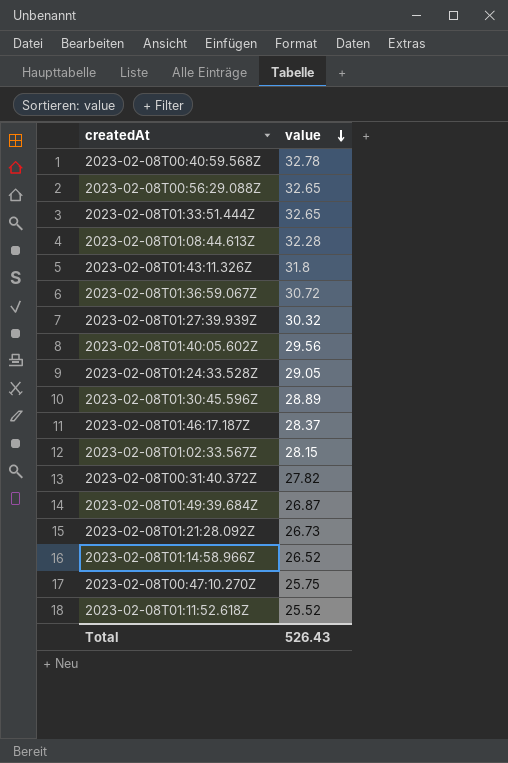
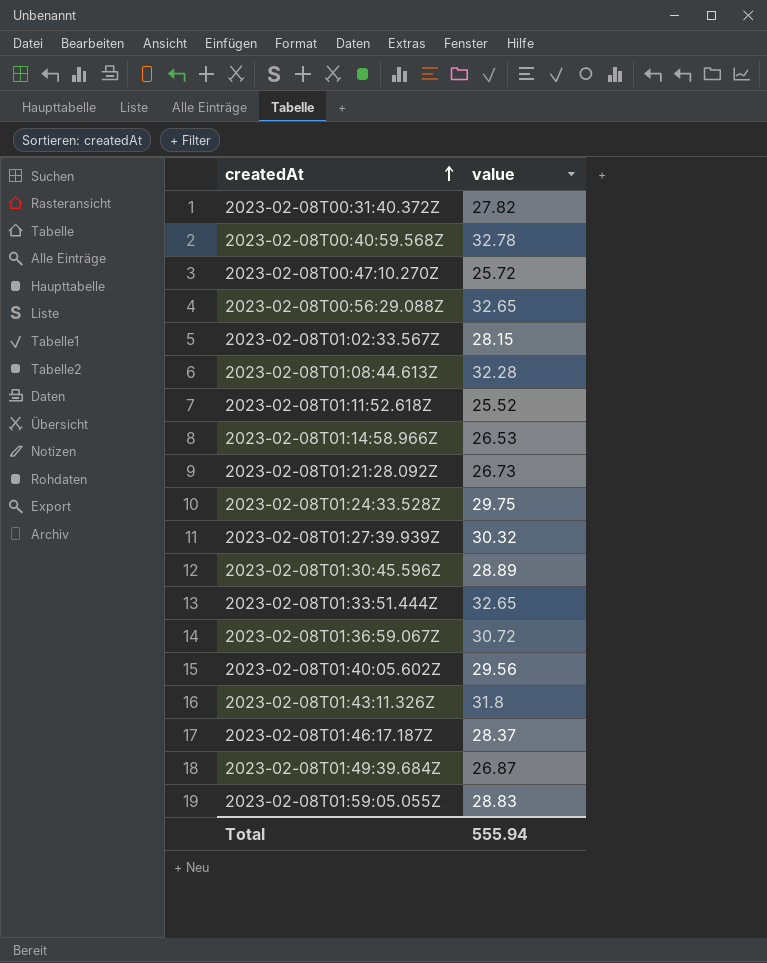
row order: value descending -> createdAt ascending
2023-02-08T00:47:10.270Z | value: 25.75 -> 25.72
2023-02-08T01:14:58.966Z | value: 26.52 -> 26.53
2023-02-08T01:24:33.528Z | value: 29.05 -> 29.75
row 2023-02-08T01:59:05.055Z: none -> 28.83
Total | value: 526.43 -> 555.94

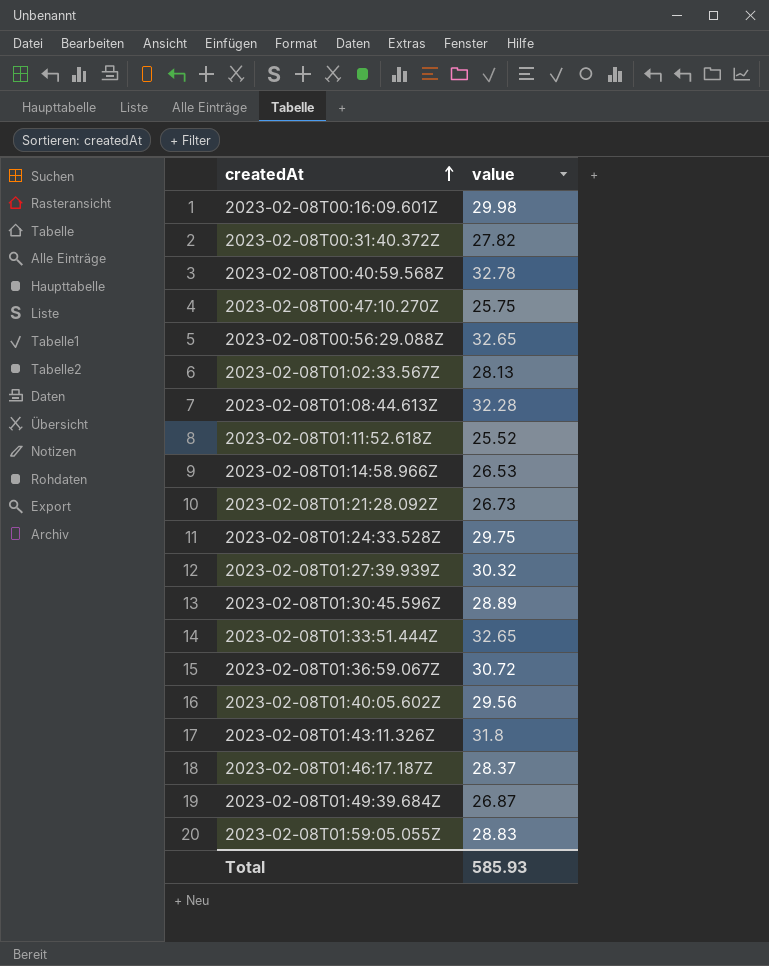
row 2023-02-08T00:16:09.601Z: none -> 29.98
2023-02-08T00:47:10.270Z | value: 25.72 -> 25.75
2023-02-08T01:02:33.567Z | value: 28.15 -> 28.13
Total | value: 555.94 -> 585.93

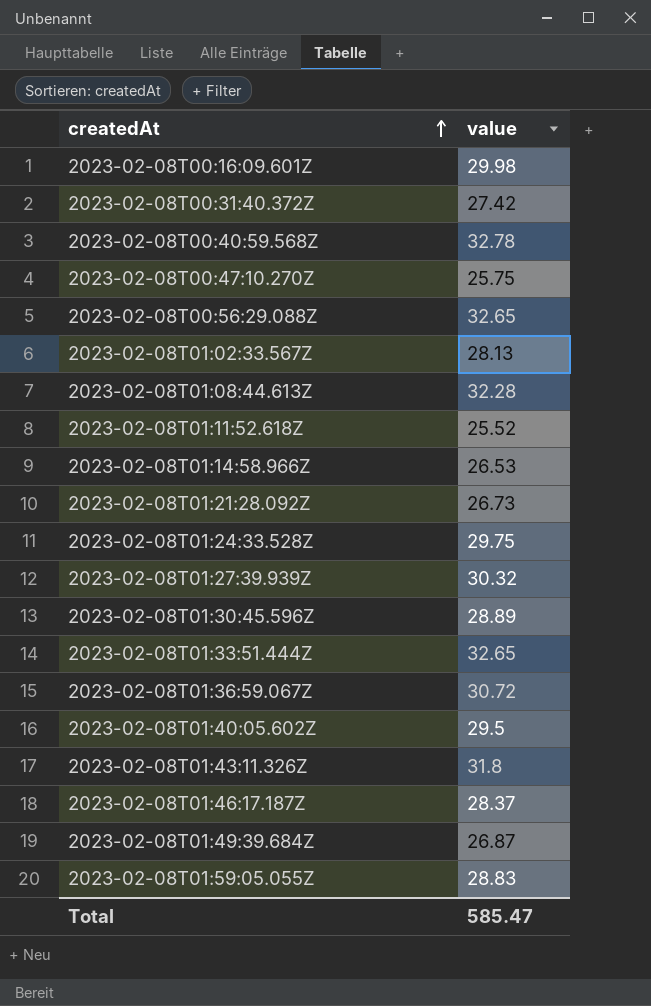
2023-02-08T00:31:40.372Z | value: 27.82 -> 27.42
2023-02-08T01:40:05.602Z | value: 29.56 -> 29.5
Total | value: 585.93 -> 585.47

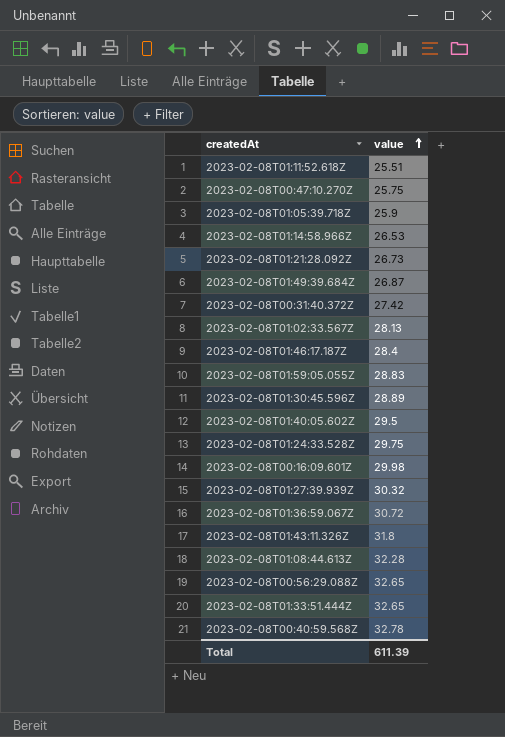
row order: createdAt ascending -> value ascending
2023-02-08T01:11:52.618Z | value: 25.52 -> 25.51
row 2023-02-08T01:05:39.718Z: none -> 25.9
2023-02-08T01:46:17.187Z | value: 28.37 -> 28.4
Total | value: 585.47 -> 611.39

